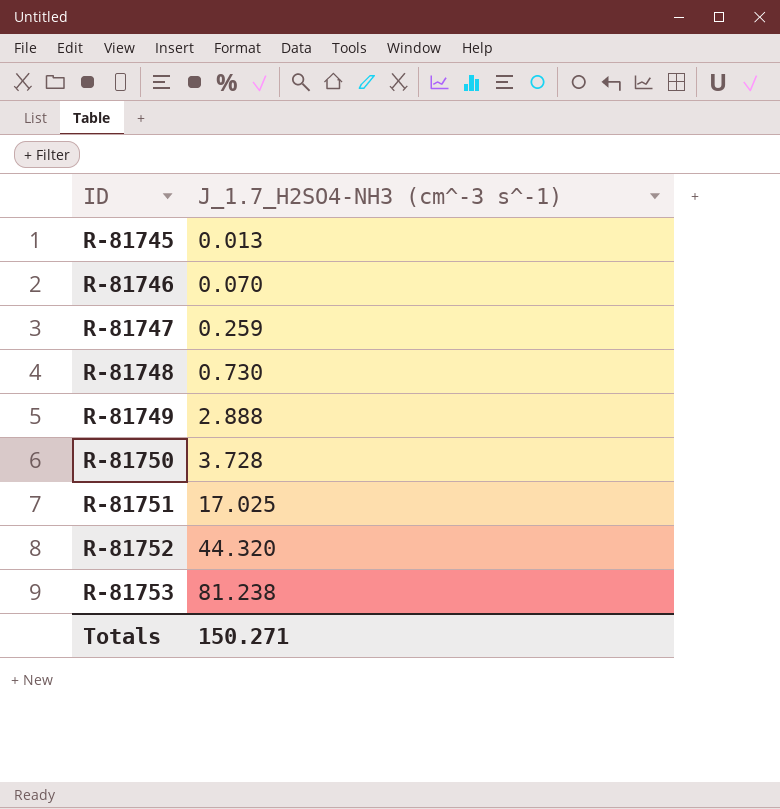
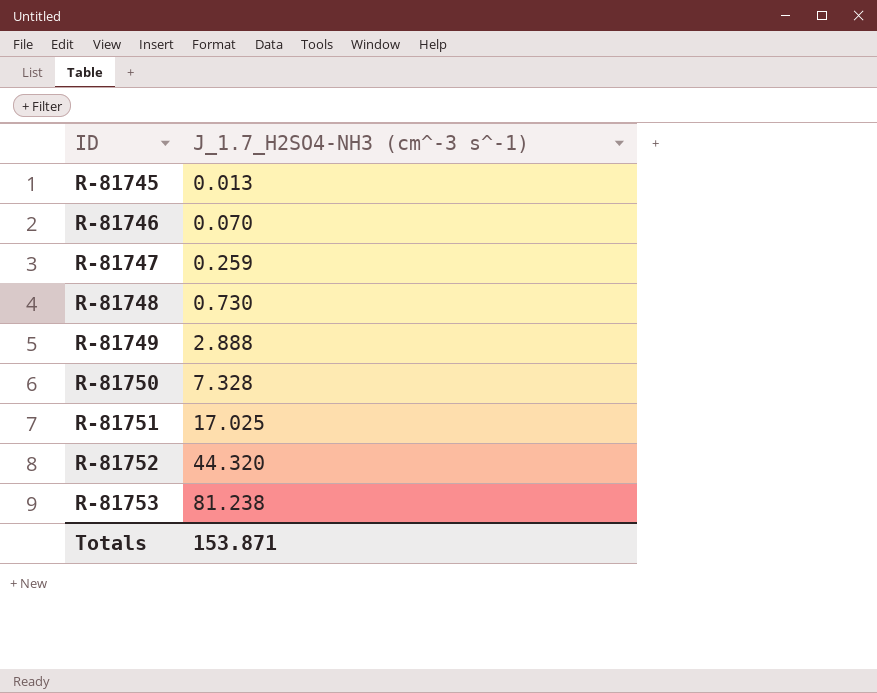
R-81750 | J_1.7_H2SO4-NH3 (cm^-3 s^-1): 3.728 -> 7.328
Totals | J_1.7_H2SO4-NH3 (cm^-3 s^-1): 150.271 -> 153.871

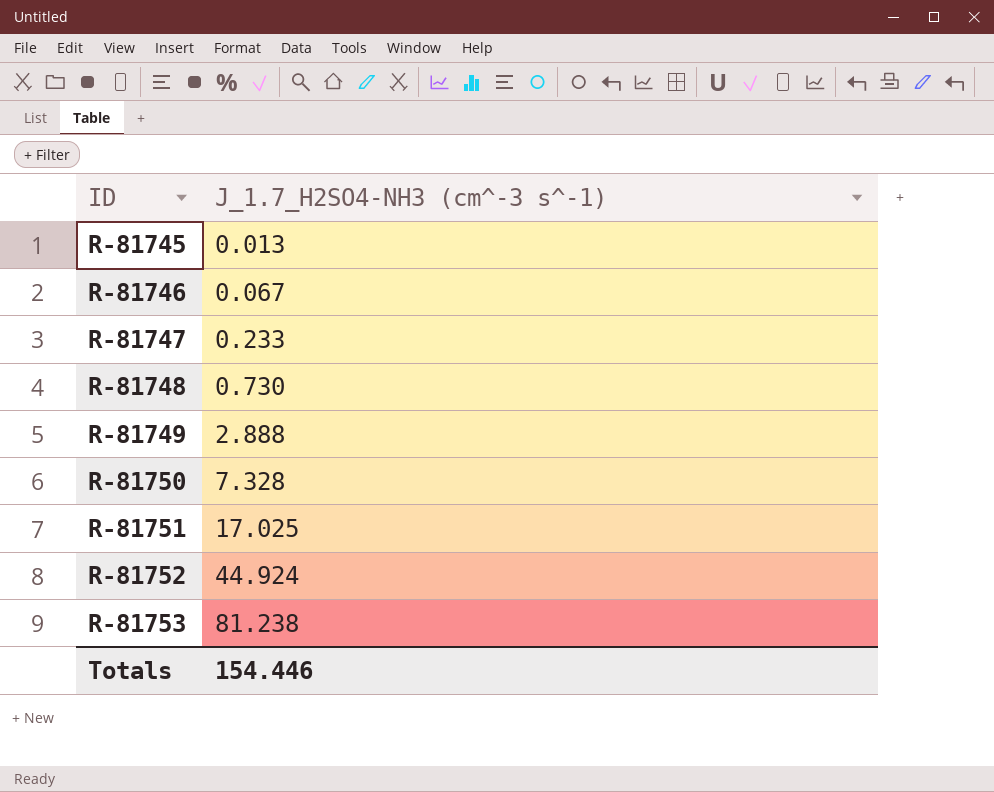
R-81746 | J_1.7_H2SO4-NH3 (cm^-3 s^-1): 0.070 -> 0.067
R-81747 | J_1.7_H2SO4-NH3 (cm^-3 s^-1): 0.259 -> 0.233
R-81752 | J_1.7_H2SO4-NH3 (cm^-3 s^-1): 44.320 -> 44.924
Totals | J_1.7_H2SO4-NH3 (cm^-3 s^-1): 153.871 -> 154.446

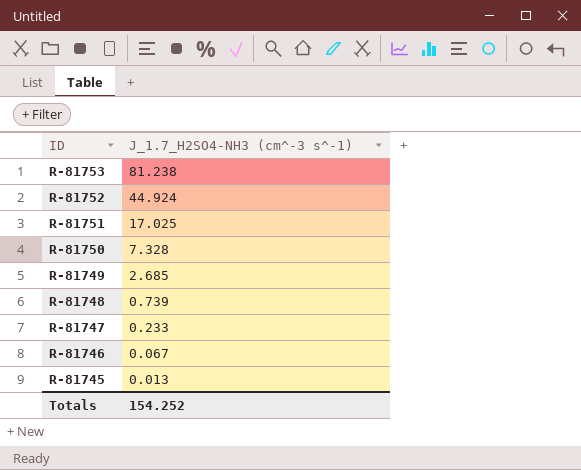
row order: ID ascending -> ID descending
R-81749 | J_1.7_H2SO4-NH3 (cm^-3 s^-1): 2.888 -> 2.685
R-81748 | J_1.7_H2SO4-NH3 (cm^-3 s^-1): 0.730 -> 0.739
Totals | J_1.7_H2SO4-NH3 (cm^-3 s^-1): 154.446 -> 154.252

